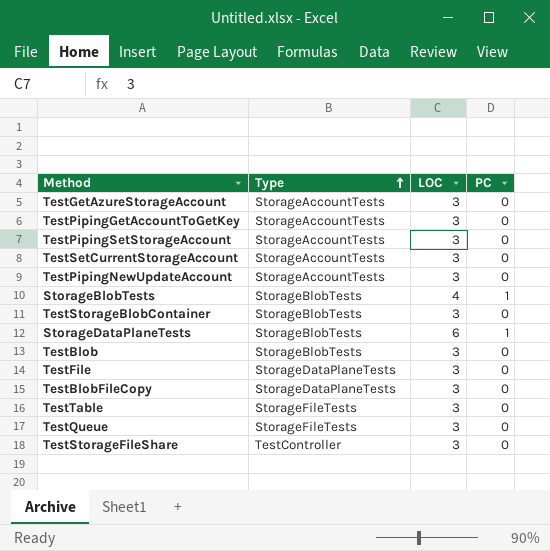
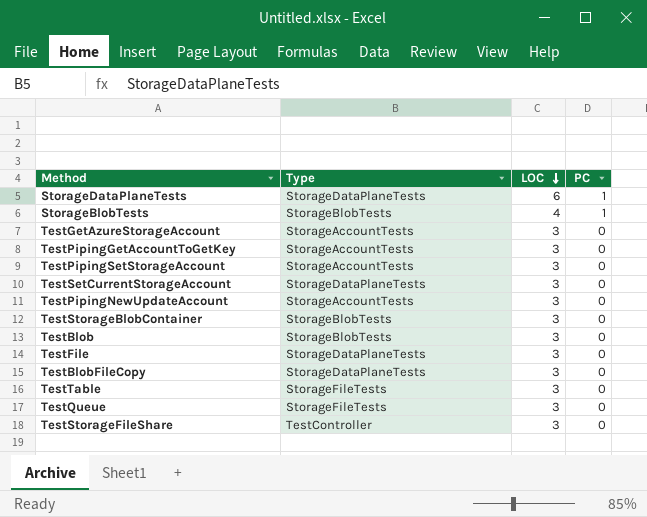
row order: Type ascending -> LOC descending
StorageDataPlaneTests | Type: StorageBlobTests -> StorageDataPlaneTests
TestSetCurrentStorageAccount | Type: StorageAccountTests -> StorageDataPlaneTests

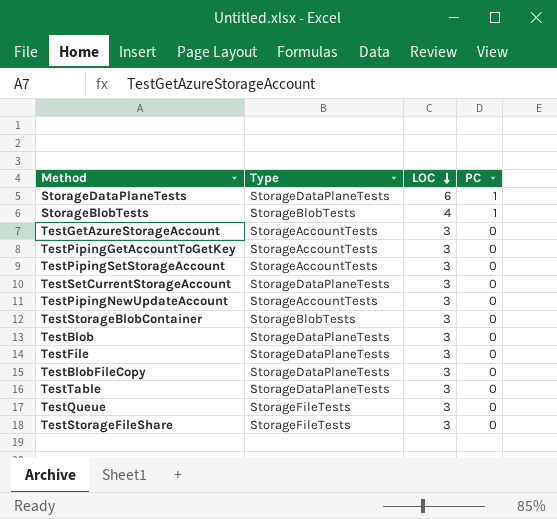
TestBlob | Type: StorageBlobTests -> StorageDataPlaneTests
TestTable | Type: StorageFileTests -> StorageDataPlaneTests
TestStorageFileShare | Type: TestController -> StorageFileTests

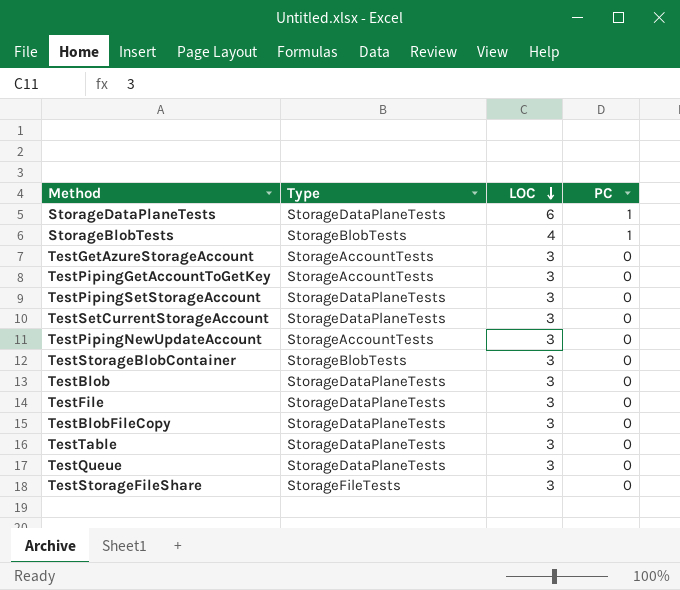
TestPipingSetStorageAccount | Type: StorageAccountTests -> StorageDataPlaneTests
TestQueue | Type: StorageFileTests -> StorageDataPlaneTests

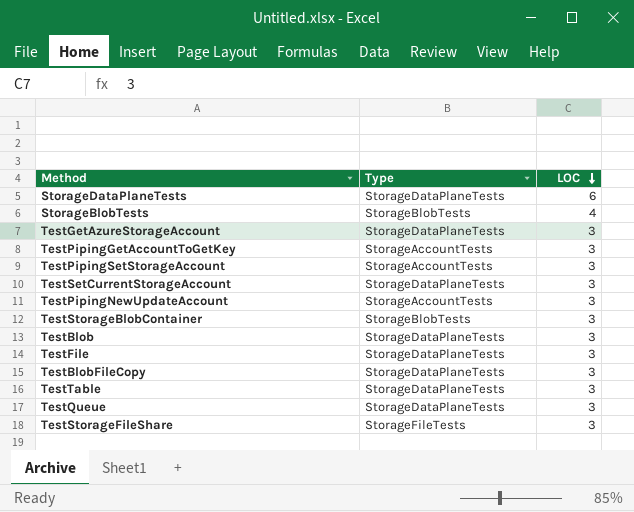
column PC | position: 4 -> none
TestGetAzureStorageAccount | Type: StorageAccountTests -> StorageDataPlaneTests
TestPipingSetStorageAccount | Type: StorageDataPlaneTests -> StorageAccountTests

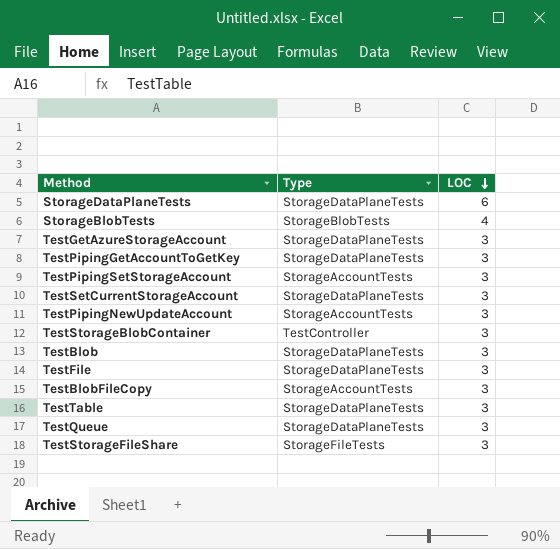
TestPipingGetAccountToGetKey | Type: StorageAccountTests -> StorageDataPlaneTests
TestStorageBlobContainer | Type: StorageBlobTests -> TestController
TestBlobFileCopy | Type: StorageDataPlaneTests -> StorageAccountTests

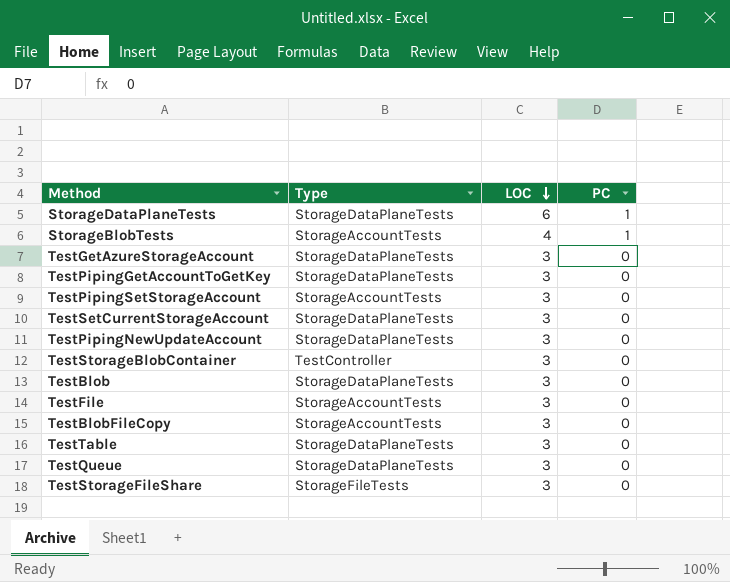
column PC | position: none -> 4
StorageBlobTests | Type: StorageBlobTests -> StorageAccountTests
TestPipingNewUpdateAccount | Type: StorageAccountTests -> StorageDataPlaneTests
TestFile | Type: StorageDataPlaneTests -> StorageAccountTests

